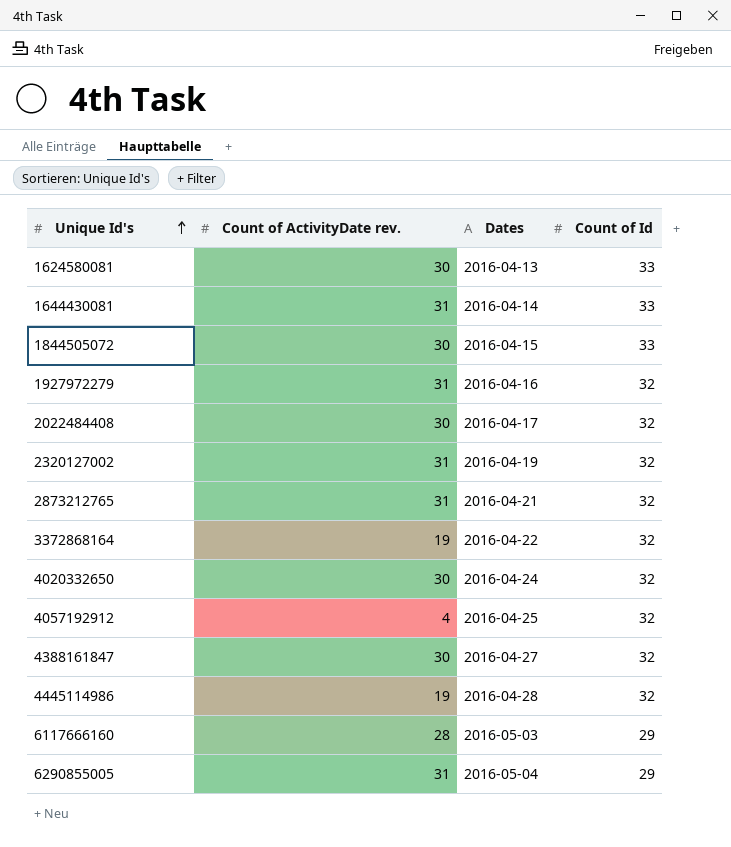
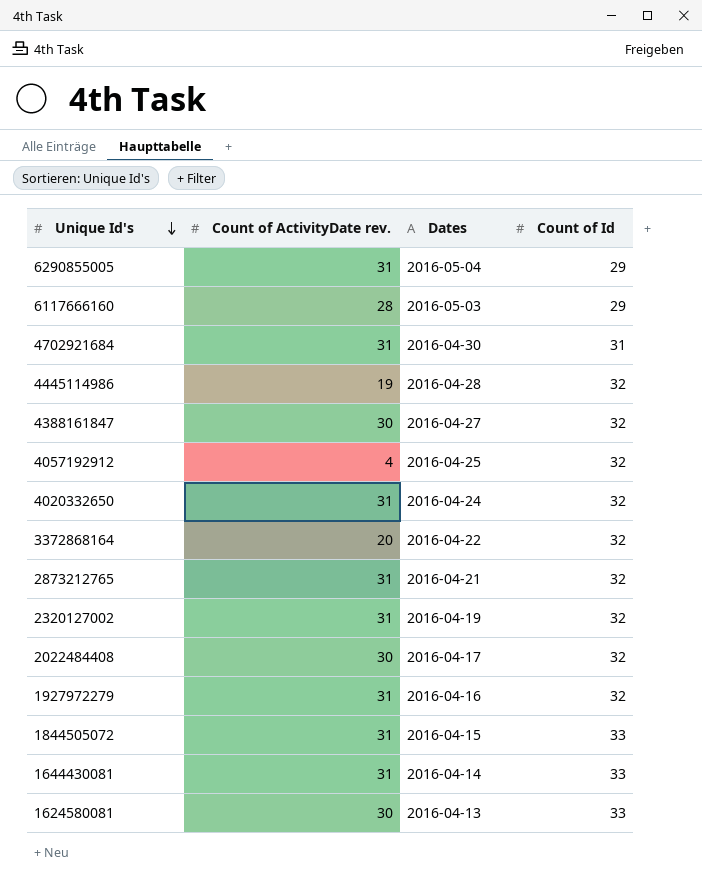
row order: Unique Id's ascending -> Unique Id's descending
row 4702921684: none -> 31 | 2016-04-30 | 31
4020332650 | Count of ActivityDate rev.: 30 -> 31
3372868164 | Count of ActivityDate rev.: 19 -> 20
1844505072 | Count of ActivityDate rev.: 30 -> 31

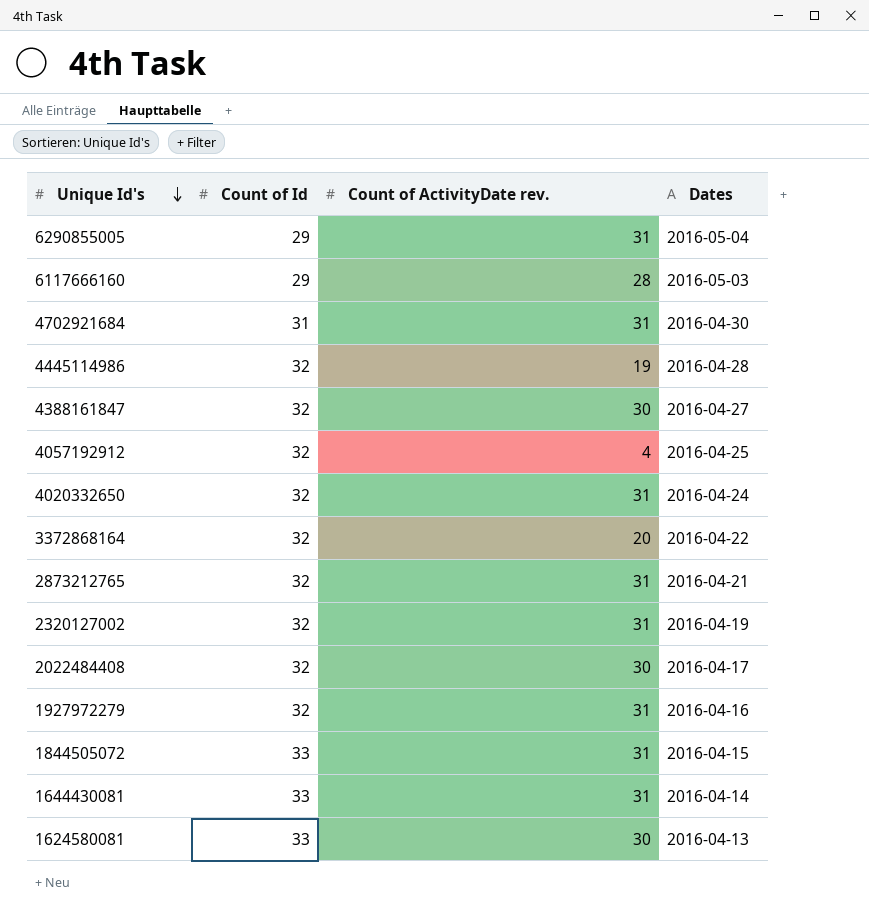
column Count of Id | position: 4 -> 2

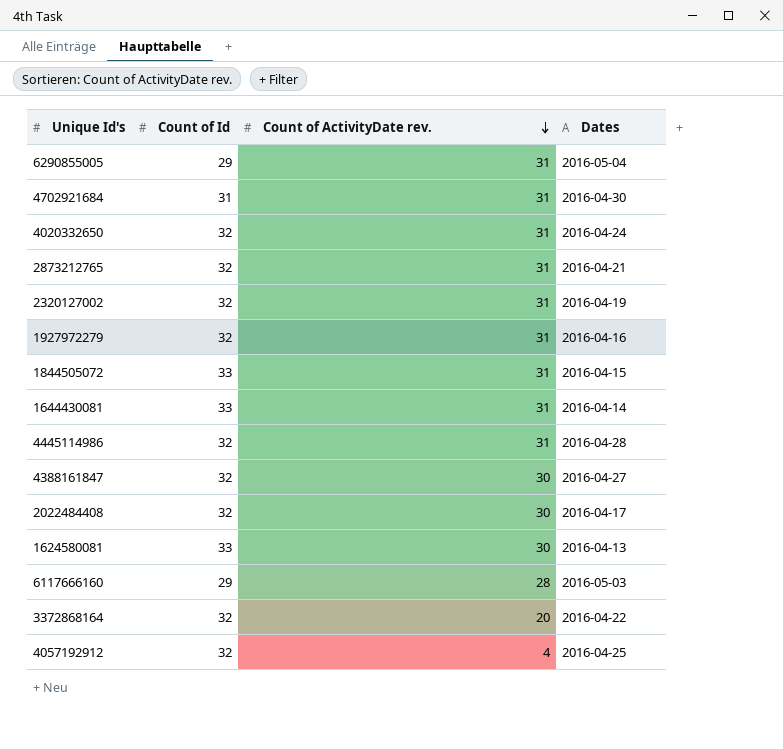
row order: Unique Id's descending -> Count of ActivityDate rev. descending
4445114986 | Count of ActivityDate rev.: 19 -> 31

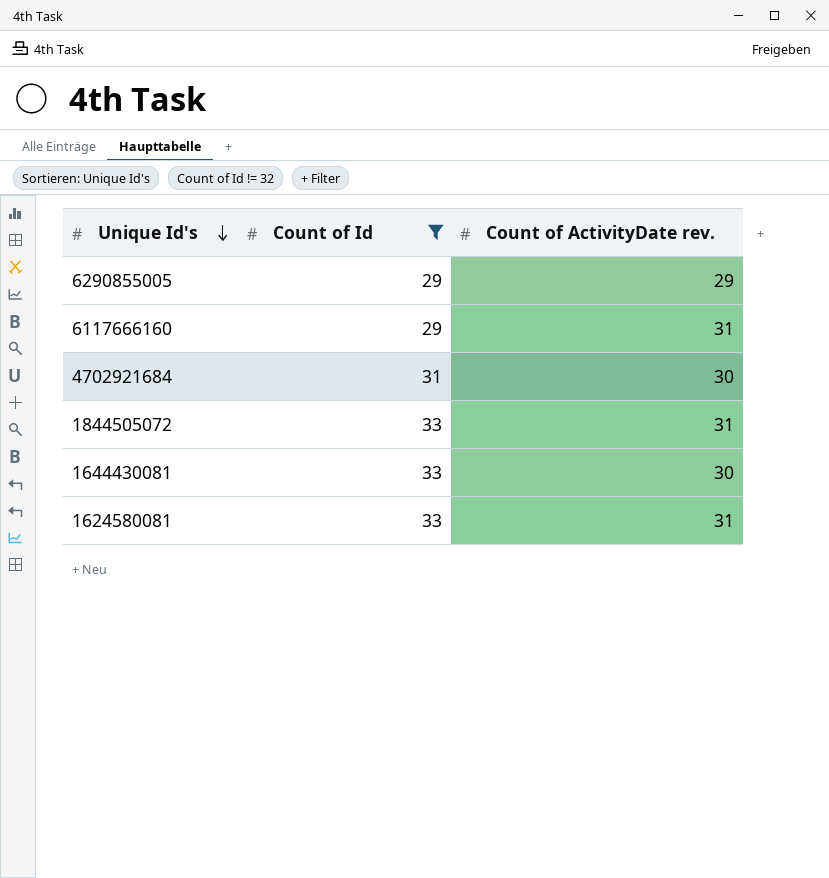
filter: none -> Count of Id != 32
row order: Count of ActivityDate rev. descending -> Unique Id's descending
column Dates | position: 4 -> none
6290855005 | Count of ActivityDate rev.: 31 -> 29
6117666160 | Count of ActivityDate rev.: 28 -> 31
4702921684 | Count of ActivityDate rev.: 31 -> 30
1644430081 | Count of ActivityDate rev.: 31 -> 30
1624580081 | Count of ActivityDate rev.: 30 -> 31

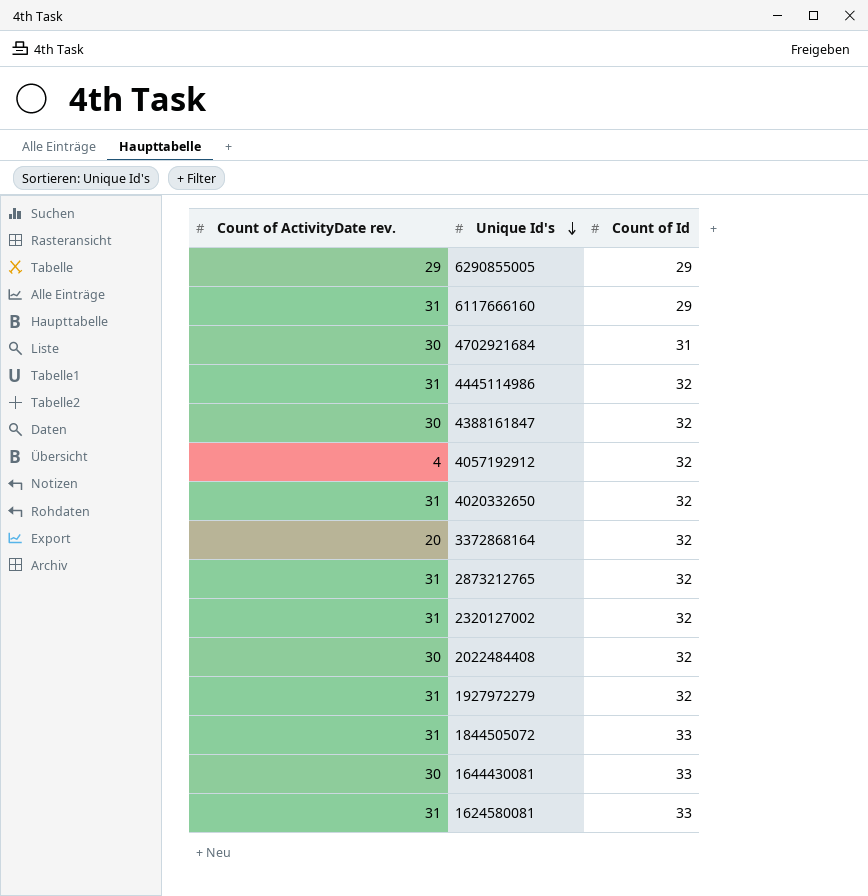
filter: Count of Id != 32 -> none
column Count of ActivityDate rev. | position: 3 -> 1

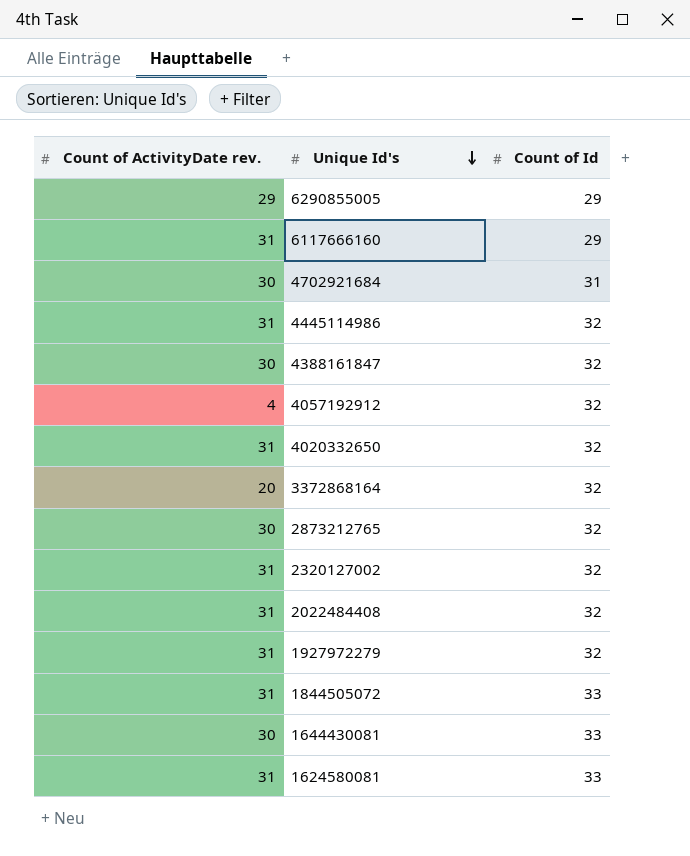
2873212765 | Count of ActivityDate rev.: 31 -> 30
2022484408 | Count of ActivityDate rev.: 30 -> 31

